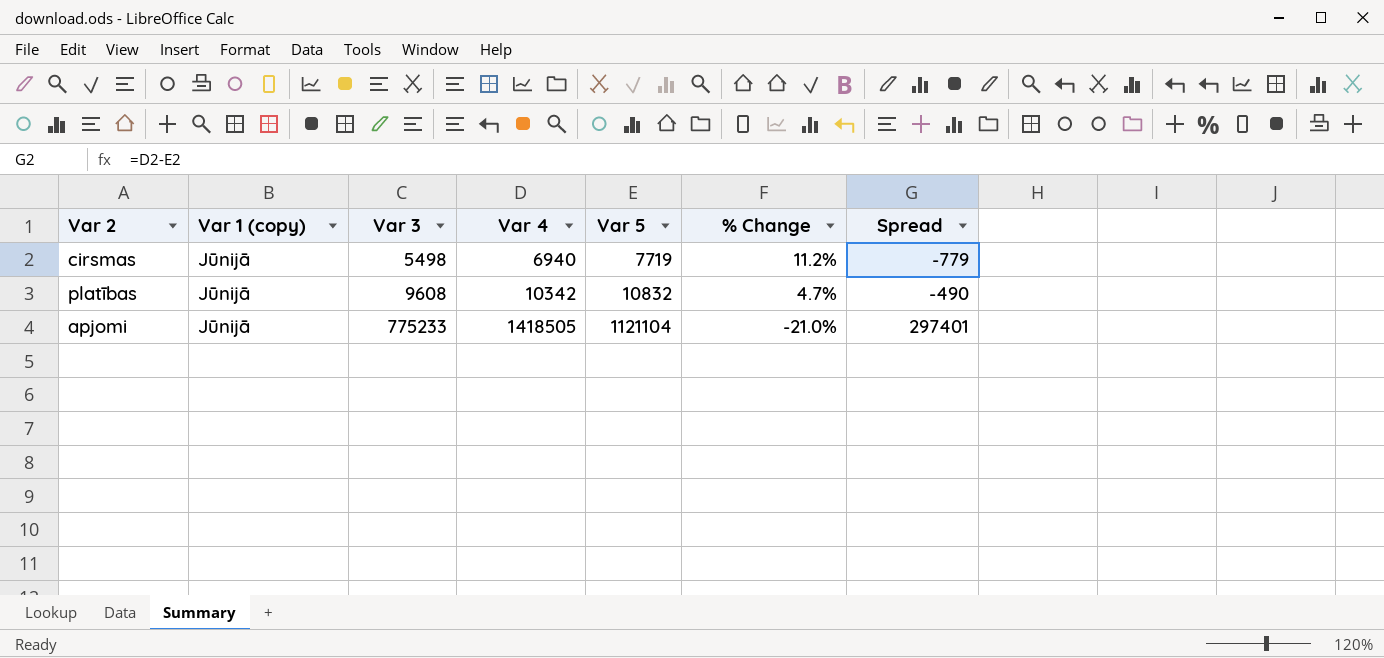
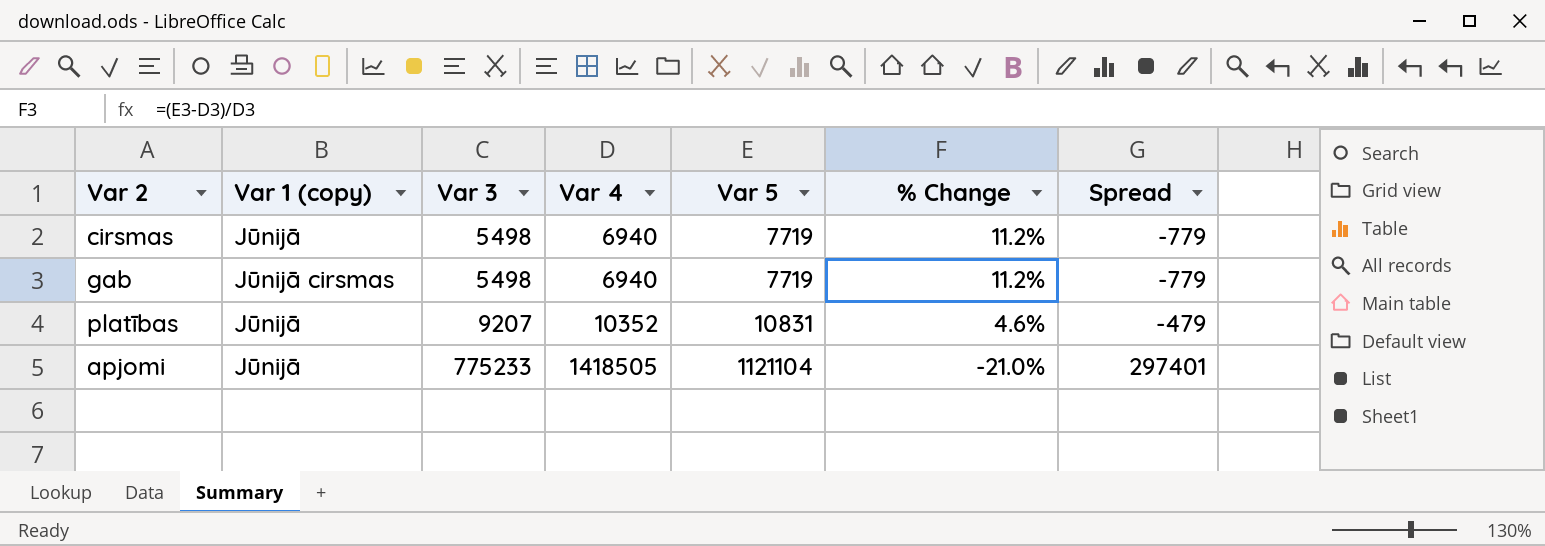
row gab: none -> Jūnijā cirsmas | 5498 | 6940 | 7719 | 11.2% | -779
platības | Var 3: 9608 -> 9207
platības | Var 4: 10342 -> 10352
platības | Var 5: 10832 -> 10831
platības | % Change: 4.7% -> 4.6%
platības | Spread: -490 -> -479

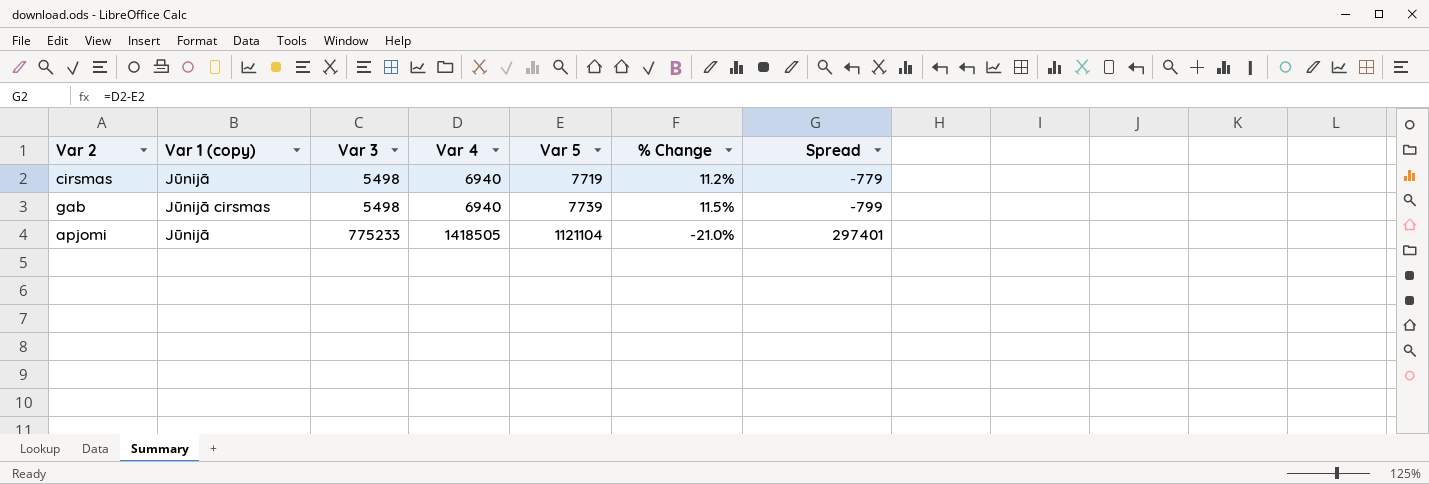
row platības: Jūnijā | 9207 | 10352 | 10831 | 4.6% | -479 -> none
gab | Var 5: 7719 -> 7739
gab | % Change: 11.2% -> 11.5%
gab | Spread: -779 -> -799

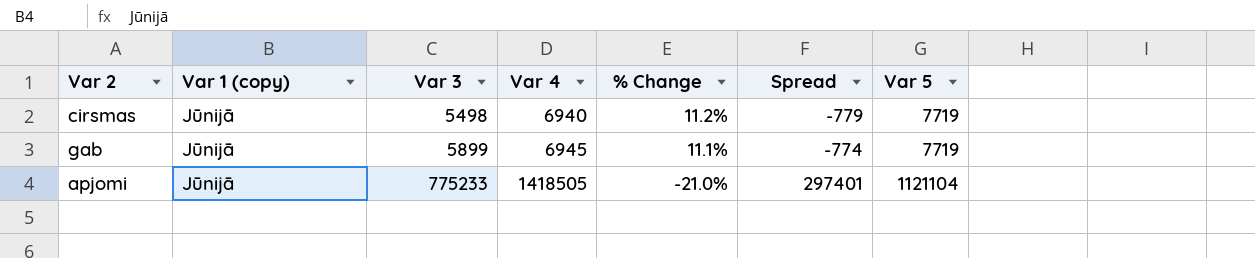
column Var 5 | position: 5 -> 7
gab | Var 1 (copy): Jūnijā cirsmas -> Jūnijā
gab | Var 3: 5498 -> 5899
gab | Var 4: 6940 -> 6945
gab | % Change: 11.5% -> 11.1%
gab | Spread: -799 -> -774
gab | Var 5: 7739 -> 7719

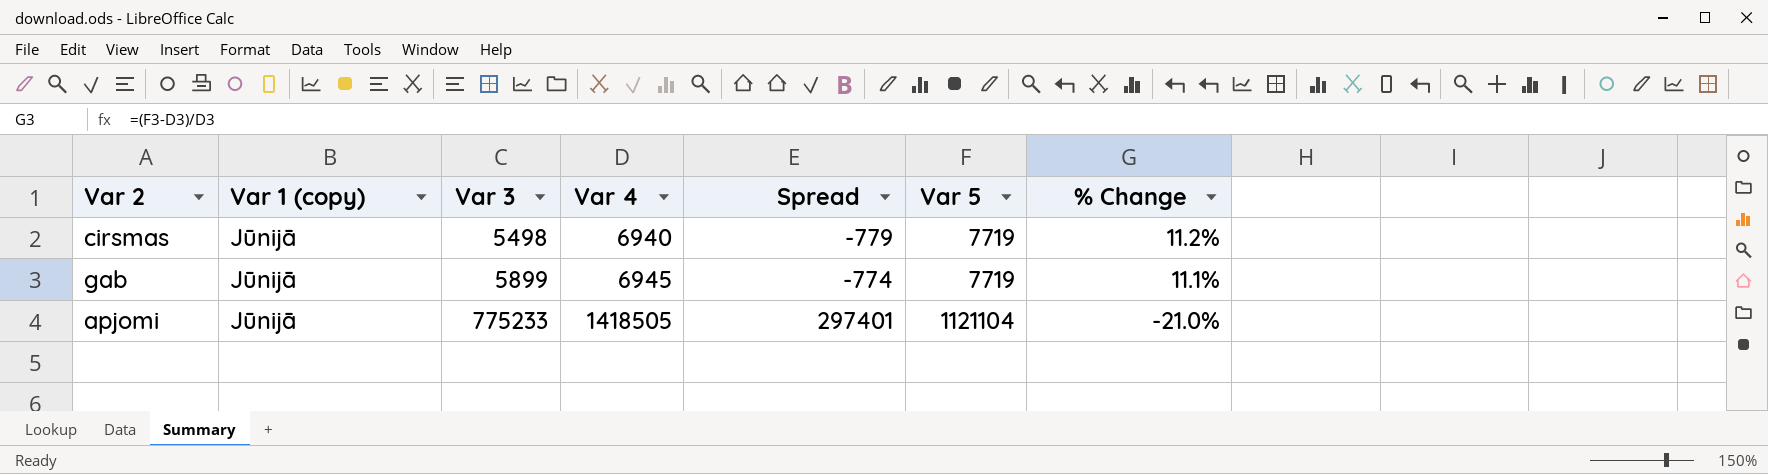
column % Change | position: 5 -> 7

